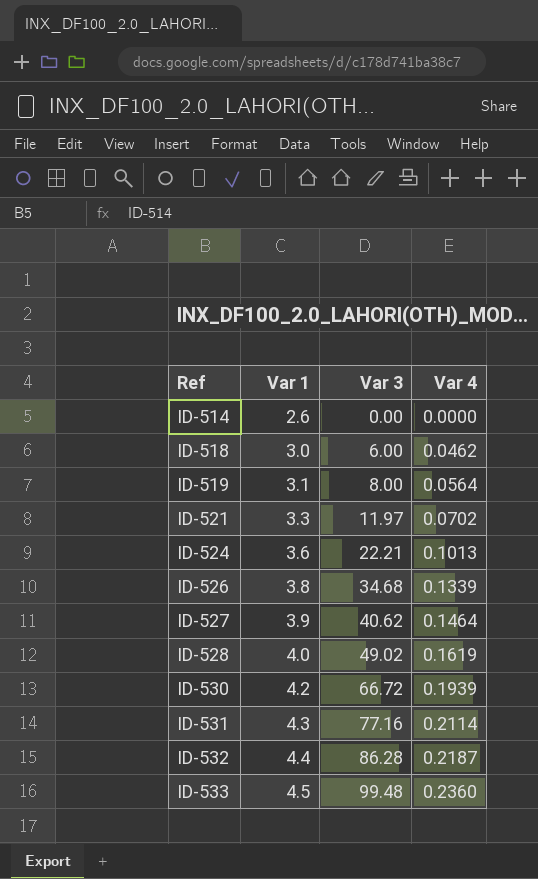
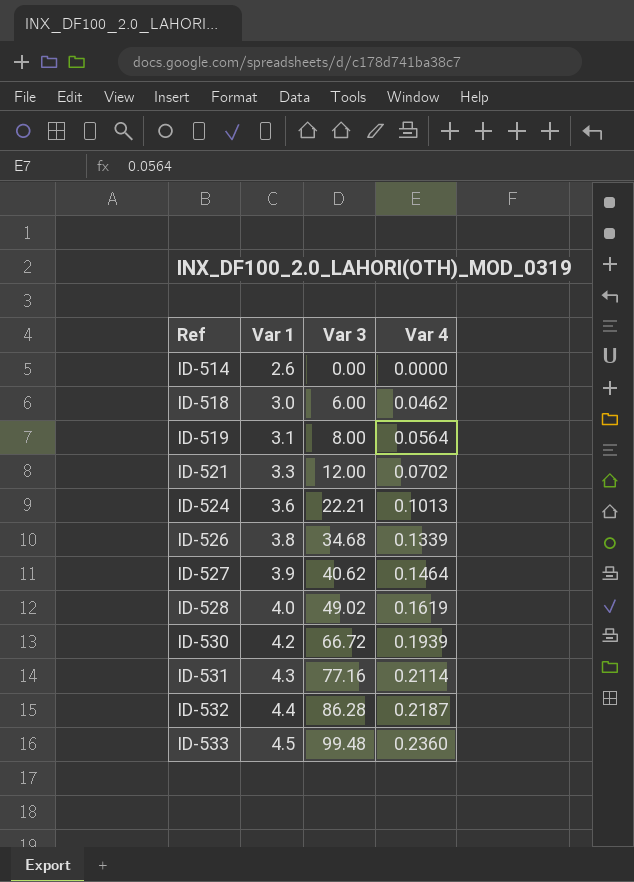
ID-521 | Var 3: 11.97 -> 12.00

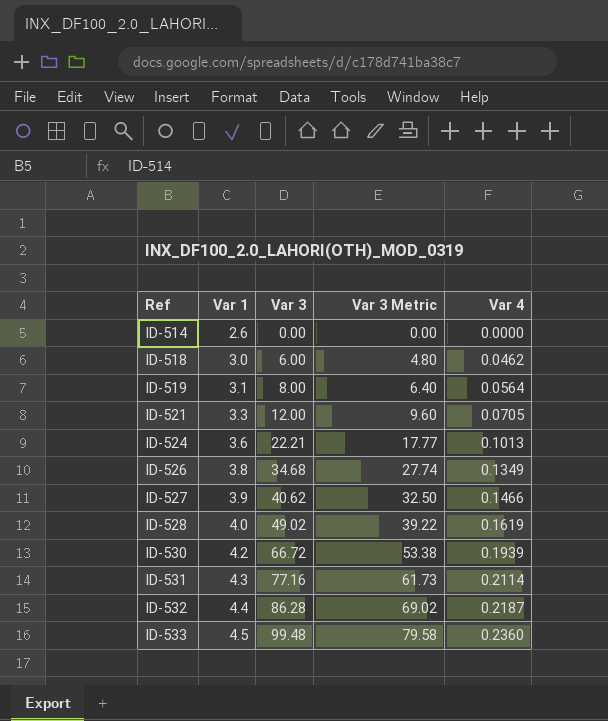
column Var 3 Metric | formula: none -> [Var 3] * 0.8
ID-521 | Var 4: 0.0702 -> 0.0705
ID-526 | Var 4: 0.1339 -> 0.1349
ID-527 | Var 4: 0.1464 -> 0.1466

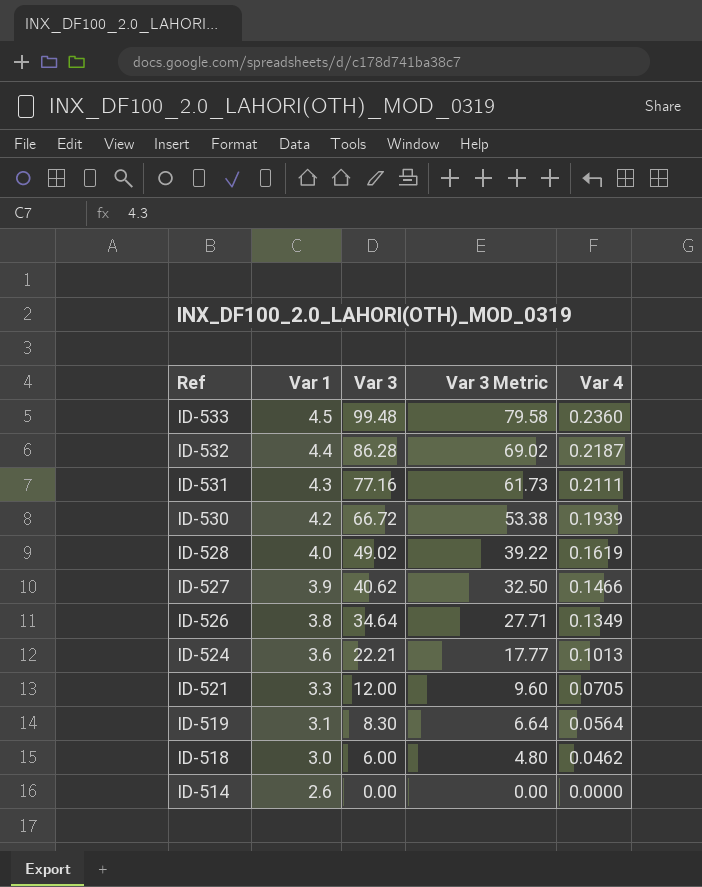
row order: Ref ascending -> Ref descending
ID-531 | Var 4: 0.2114 -> 0.2111
ID-526 | Var 3: 34.68 -> 34.64
ID-526 | Var 3 Metric: 27.74 -> 27.71
ID-519 | Var 3: 8.00 -> 8.30
ID-519 | Var 3 Metric: 6.40 -> 6.64

